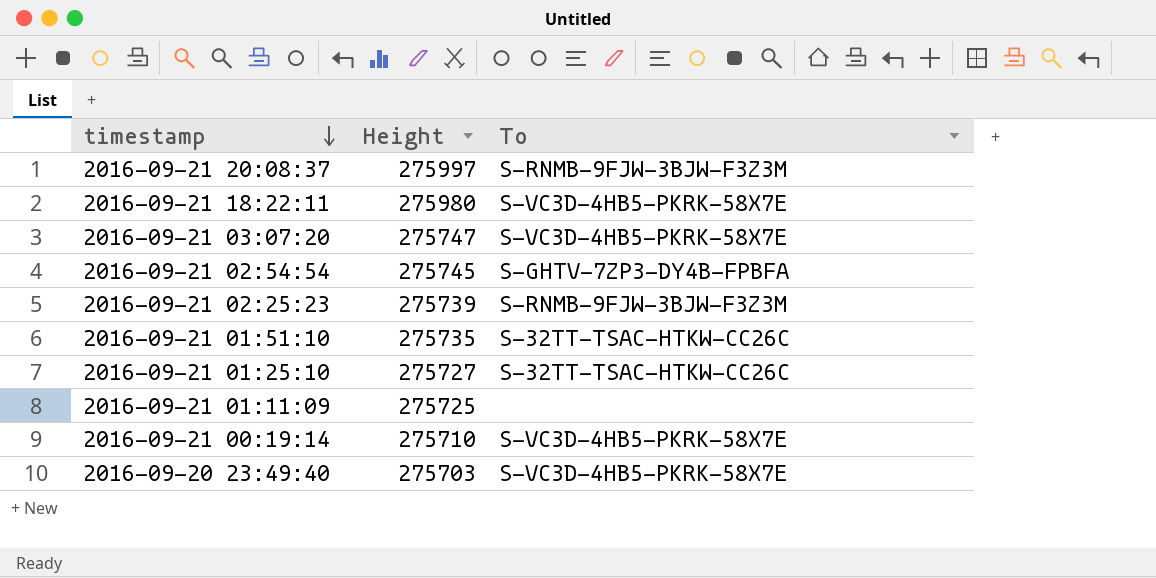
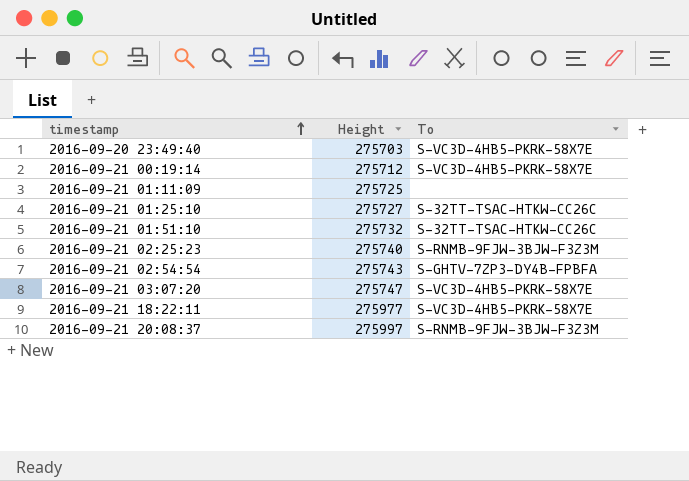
row order: timestamp descending -> timestamp ascending
2016-09-21 00:19:14 | Height: 275710 -> 275712
2016-09-21 01:51:10 | Height: 275735 -> 275732
2016-09-21 02:25:23 | Height: 275739 -> 275740
2016-09-21 02:54:54 | Height: 275745 -> 275743
2016-09-21 18:22:11 | Height: 275980 -> 275977

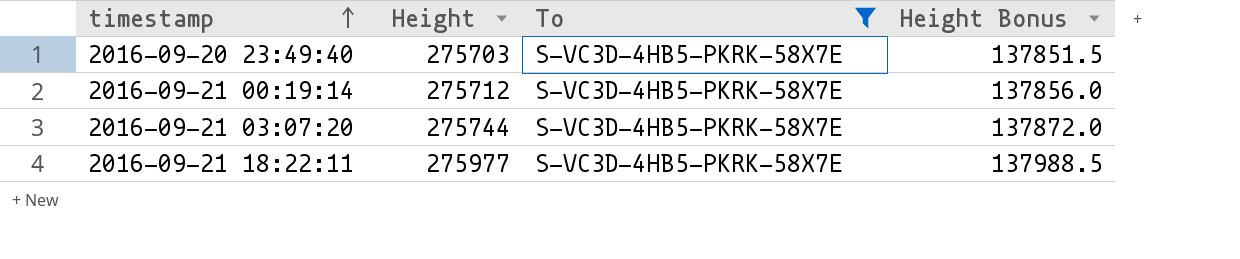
filter: none -> To = S-VC3D-4HB5-PKRK-58X7E
column Height Bonus | formula: none -> [Height] * 0.5
2016-09-21 03:07:20 | Height: 275747 -> 275744

